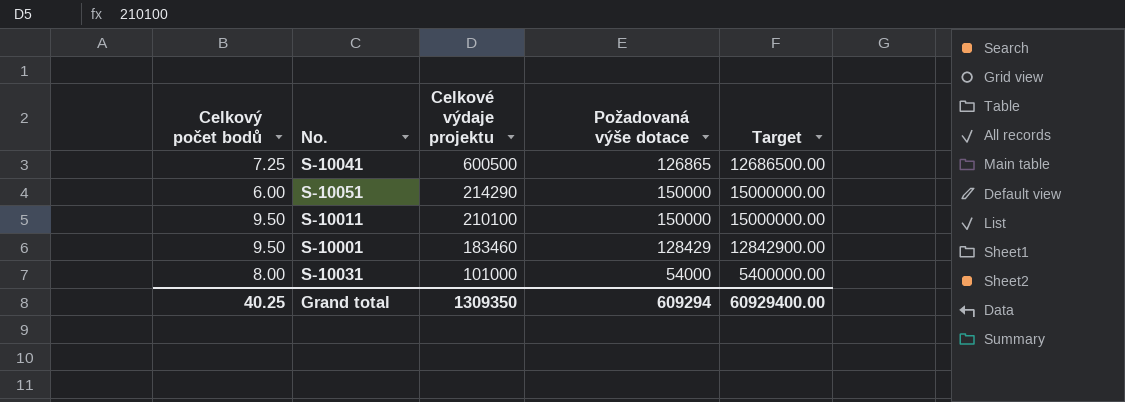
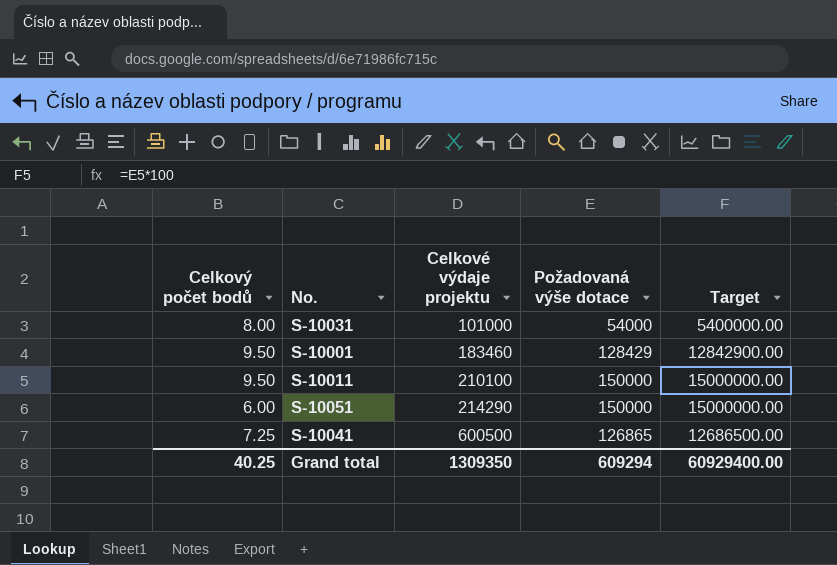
row order: Celkové výdaje projektu descending -> Celkové výdaje projektu ascending

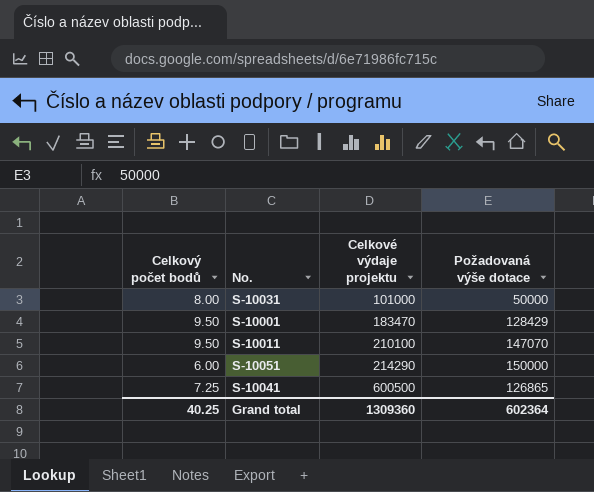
column Target | formula: [Požadovaná výše dotace] * 100 -> none
S-10031 | Požadovaná výše dotace: 54000 -> 50000
S-10001 | Celkové výdaje projektu: 183460 -> 183470
S-10011 | Požadovaná výše dotace: 150000 -> 147070
Grand total | Celkové výdaje projektu: 1309350 -> 1309360
Grand total | Požadovaná výše dotace: 609294 -> 602364

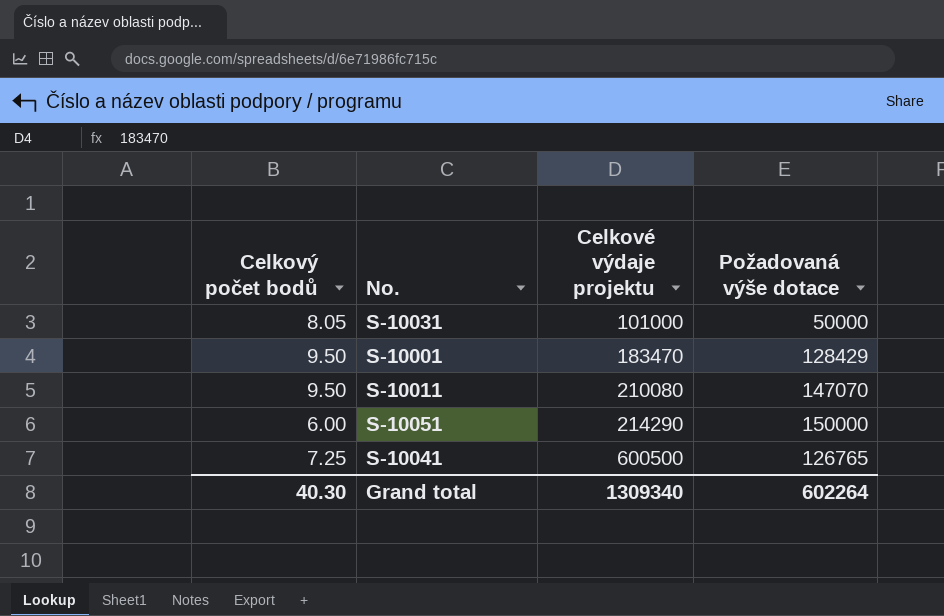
S-10031 | Celkový počet bodů: 8.00 -> 8.05
S-10011 | Celkové výdaje projektu: 210100 -> 210080
S-10041 | Požadovaná výše dotace: 126865 -> 126765
Grand total | Celkový počet bodů: 40.25 -> 40.30
Grand total | Celkové výdaje projektu: 1309360 -> 1309340
Grand total | Požadovaná výše dotace: 602364 -> 602264

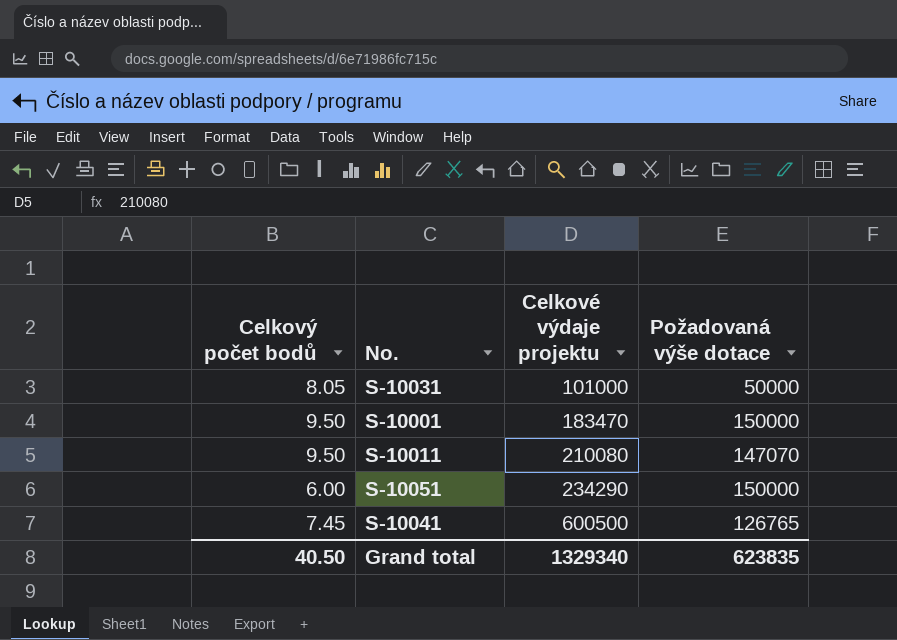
S-10001 | Požadovaná výše dotace: 128429 -> 150000
S-10051 | Celkové výdaje projektu: 214290 -> 234290
S-10041 | Celkový počet bodů: 7.25 -> 7.45
Grand total | Celkový počet bodů: 40.30 -> 40.50
Grand total | Celkové výdaje projektu: 1309340 -> 1329340
Grand total | Požadovaná výše dotace: 602264 -> 623835

